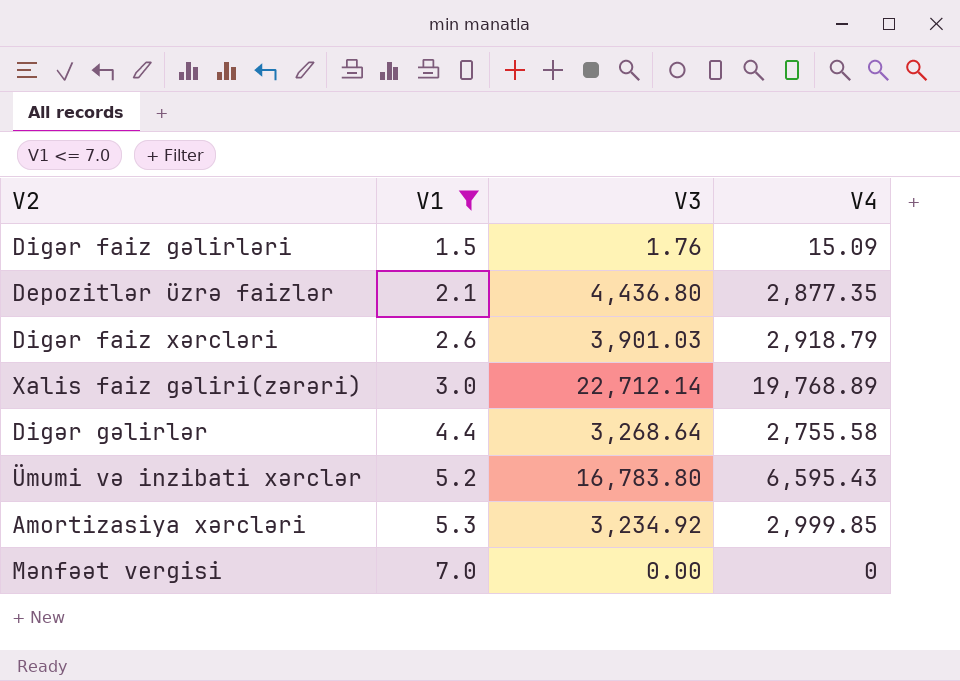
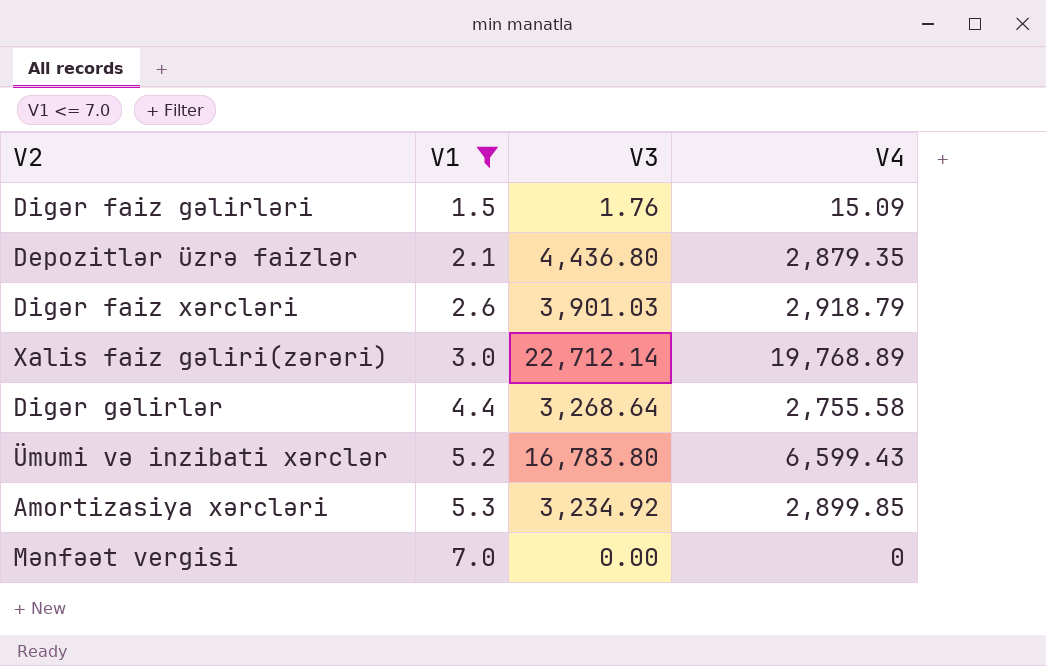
Depozitlər üzrə faizlər | V4: 2,877.35 -> 2,879.35
Ümumi və inzibati xərclər | V4: 6,595.43 -> 6,599.43
Amortizasiya xərcləri | V4: 2,999.85 -> 2,899.85

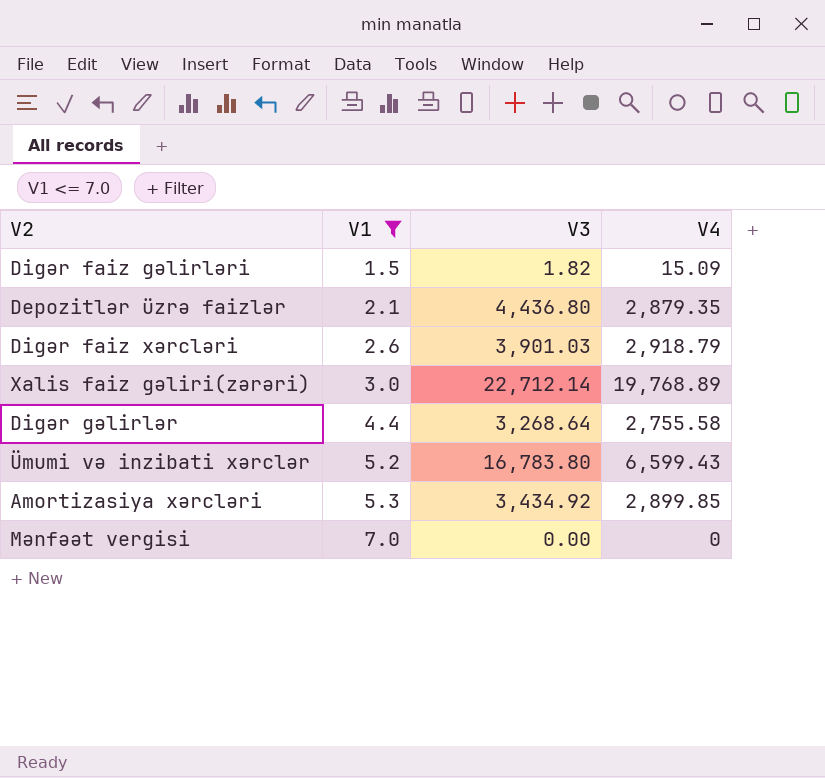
Digər faiz gəlirləri | V3: 1.76 -> 1.82
Amortizasiya xərcləri | V3: 3,234.92 -> 3,434.92

